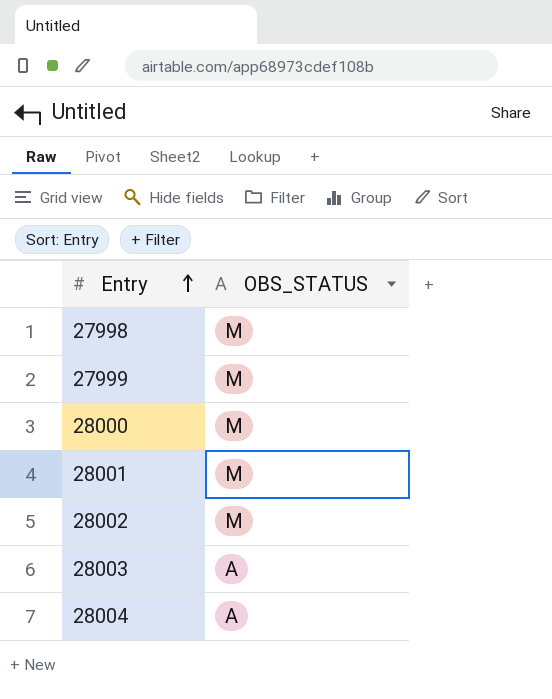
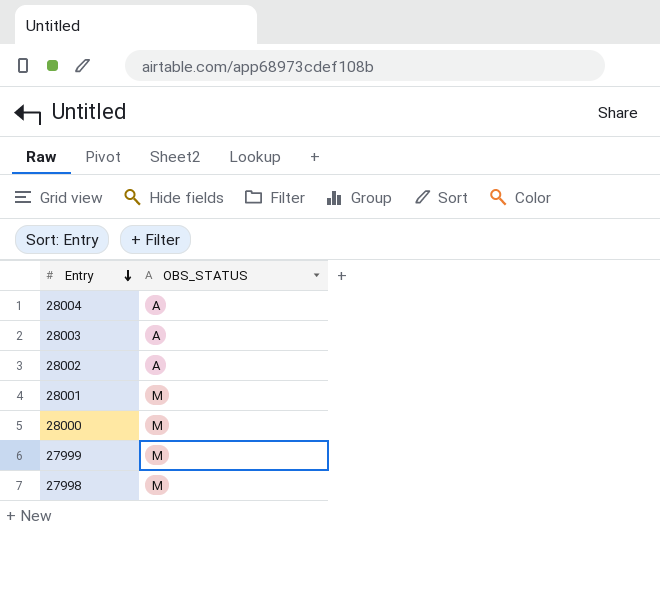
row order: Entry ascending -> Entry descending
28002 | OBS_STATUS: M -> A

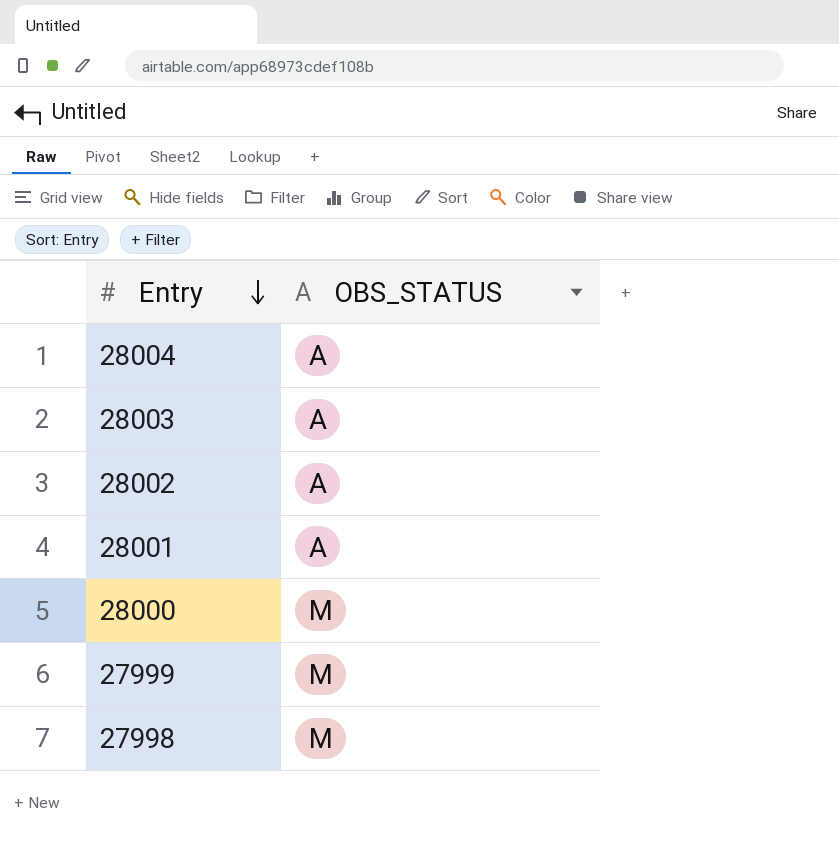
28001 | OBS_STATUS: M -> A

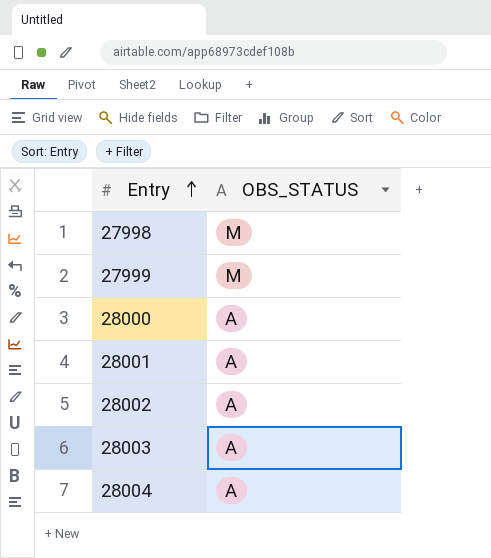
row order: Entry descending -> Entry ascending
28000 | OBS_STATUS: M -> A

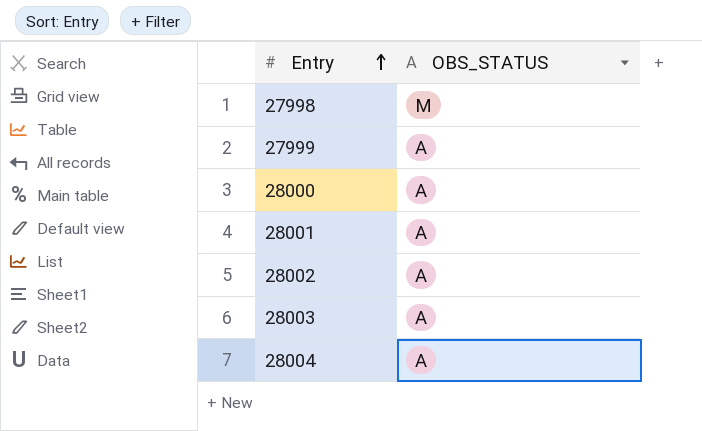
27999 | OBS_STATUS: M -> A

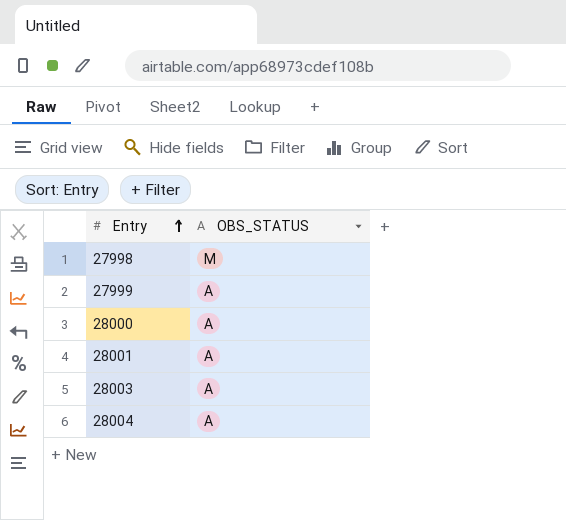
row 28002: A -> none

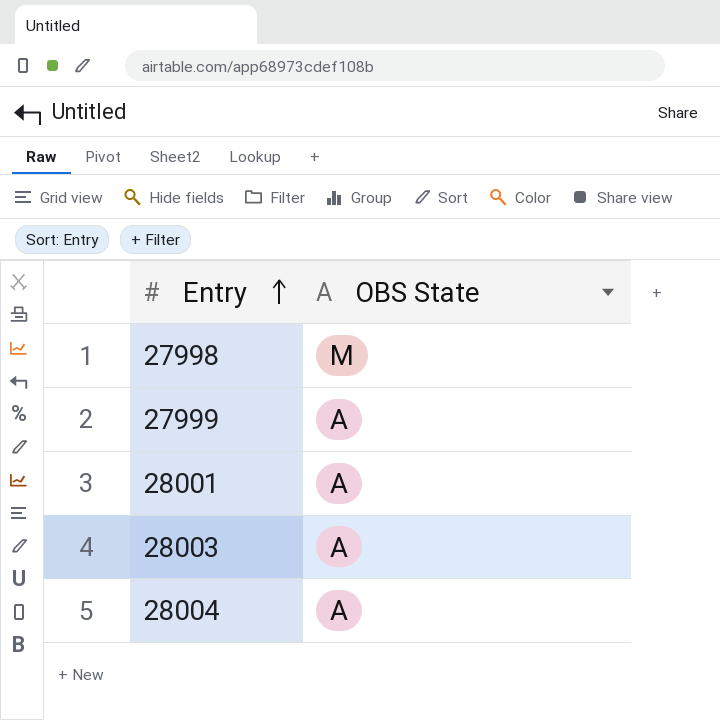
column name: OBS_STATUS -> OBS State
row 28000: A -> none

